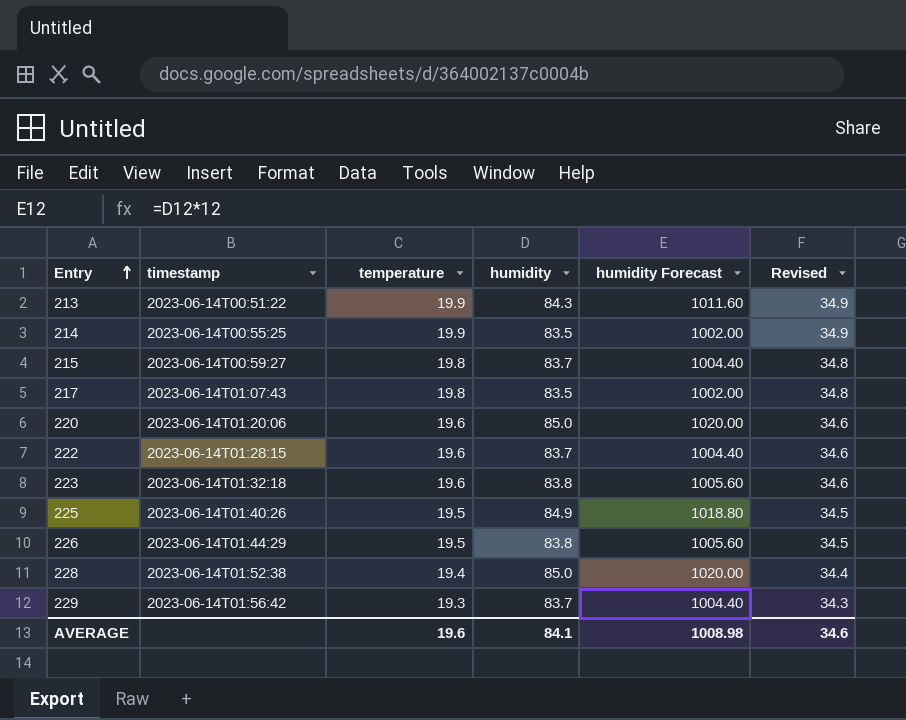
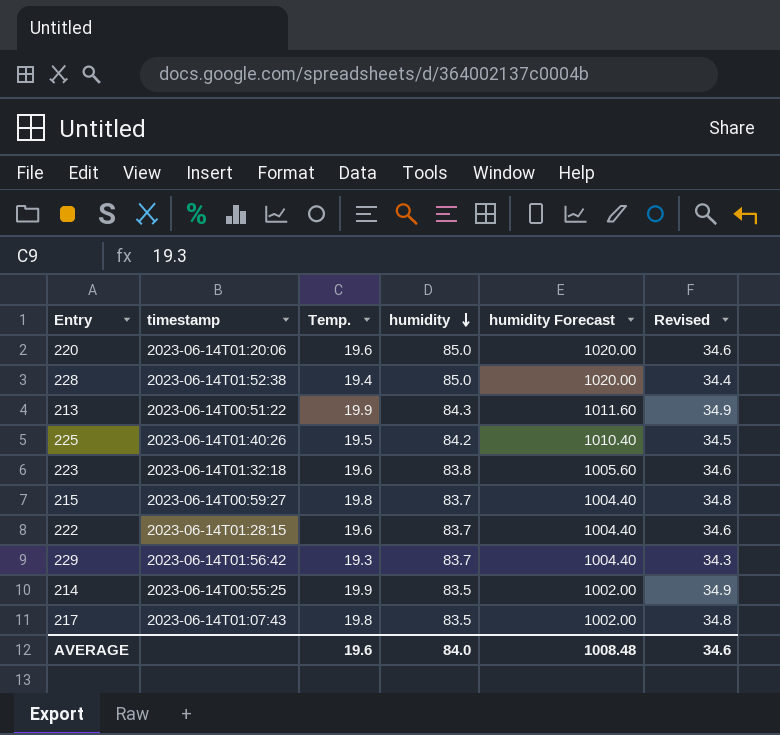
row order: Entry ascending -> humidity descending
column name: temperature -> Temp.
row 226: 2023-06-14T01:44:29 | 19.5 | 83.8 | 1005.60 | 34.5 -> none
225 | humidity: 84.9 -> 84.2
225 | humidity Forecast: 1018.80 -> 1010.40
AVERAGE | humidity: 84.1 -> 84.0
AVERAGE | humidity Forecast: 1008.98 -> 1008.48

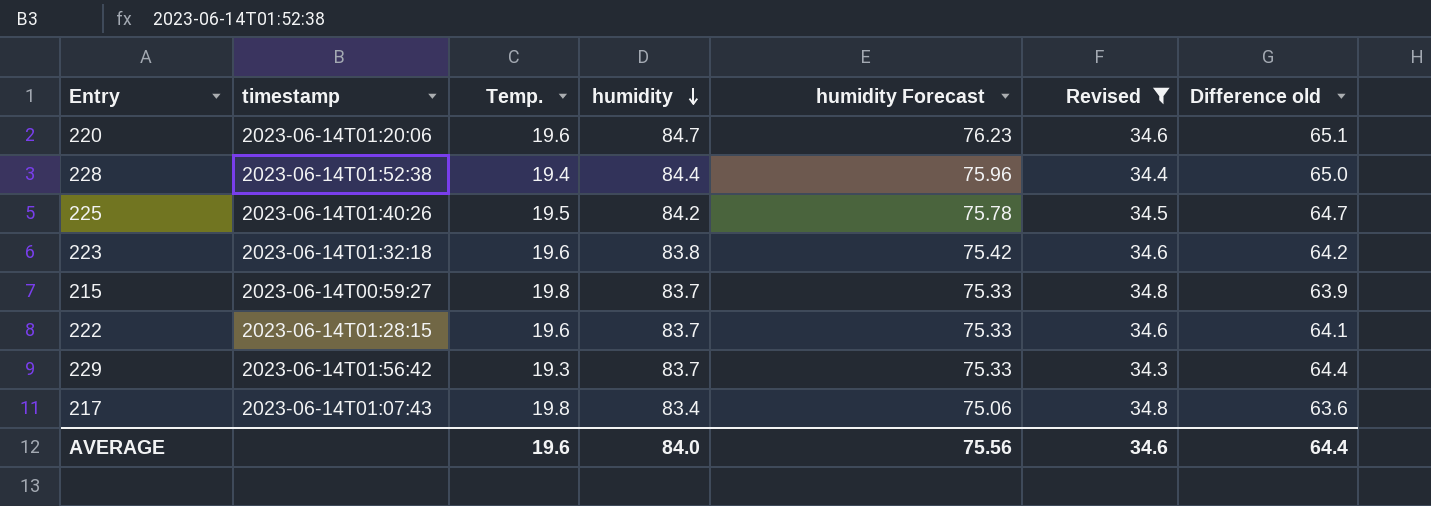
filter: none -> Revised != 34.9
column humidity Forecast | formula: [humidity] * 12 -> [humidity] * 0.9
column Difference old | formula: none -> [humidity] - [Temp.]
220 | humidity: 85.0 -> 84.7
228 | humidity: 85.0 -> 84.4
217 | humidity: 83.5 -> 83.4
AVERAGE | humidity Forecast: 1008.48 -> 75.56

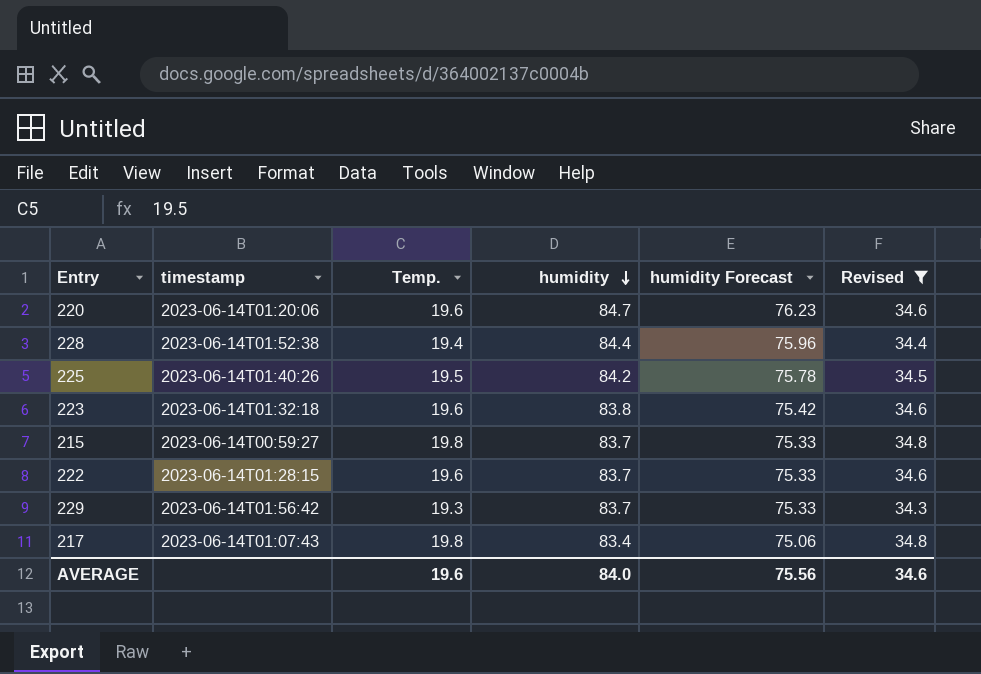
column Difference old | formula: [humidity] - [Temp.] -> none

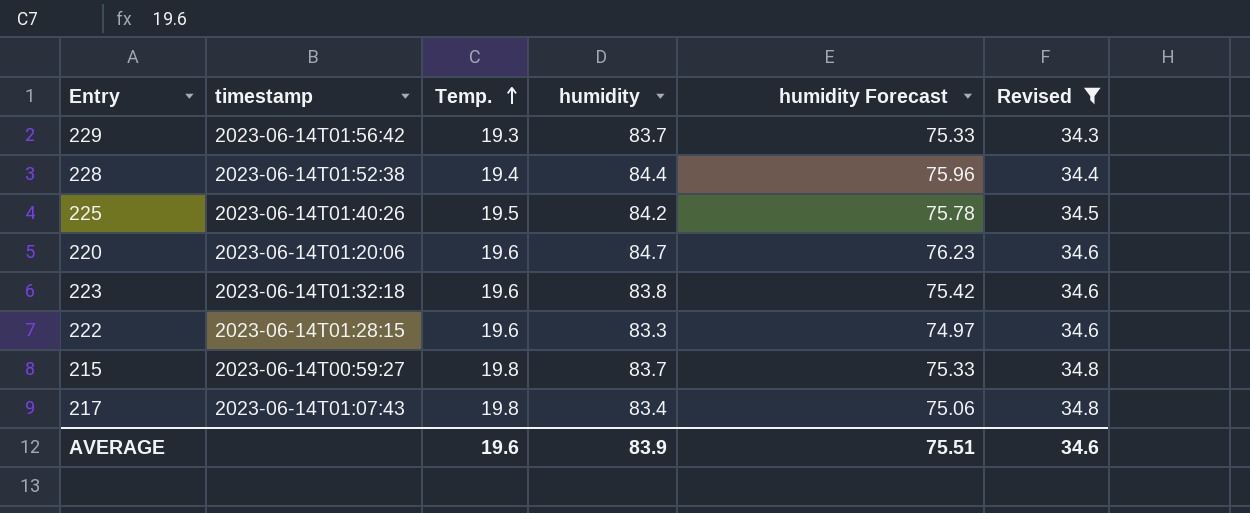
row order: humidity descending -> Temp. ascending
222 | humidity: 83.7 -> 83.3
222 | humidity Forecast: 75.33 -> 74.97
AVERAGE | humidity: 84.0 -> 83.9
AVERAGE | humidity Forecast: 75.56 -> 75.51

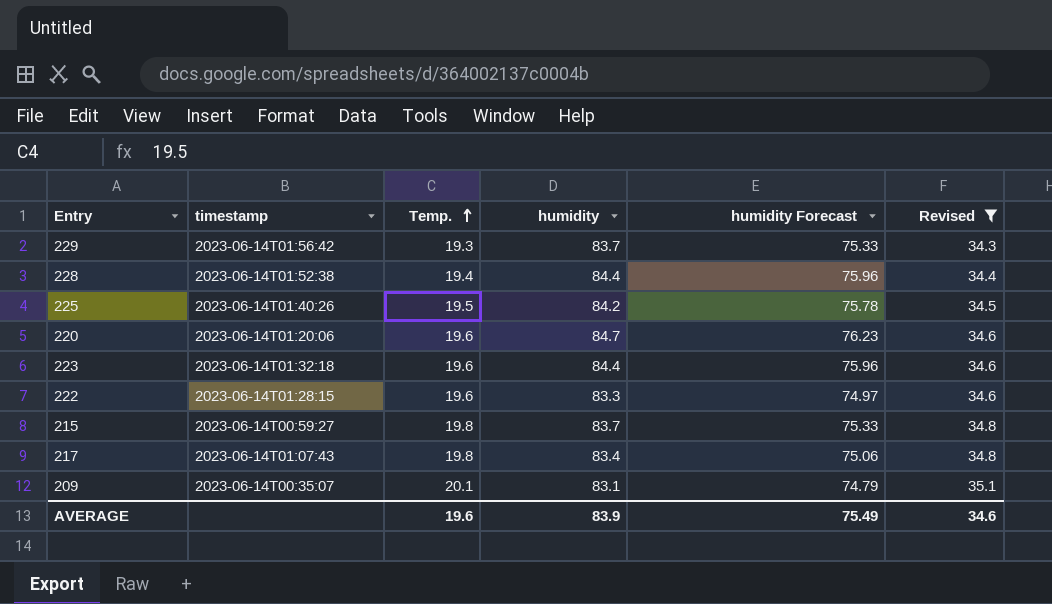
223 | humidity: 83.8 -> 84.4
223 | humidity Forecast: 75.42 -> 75.96
row 209: none -> 2023-06-14T00:35:07 | 20.1 | 83.1 | 74.79 | 35.1
AVERAGE | humidity Forecast: 75.51 -> 75.49

